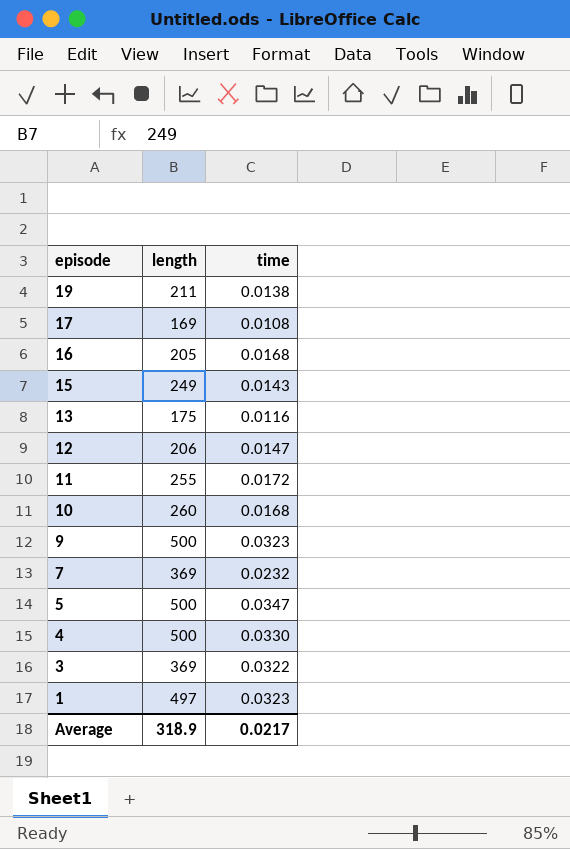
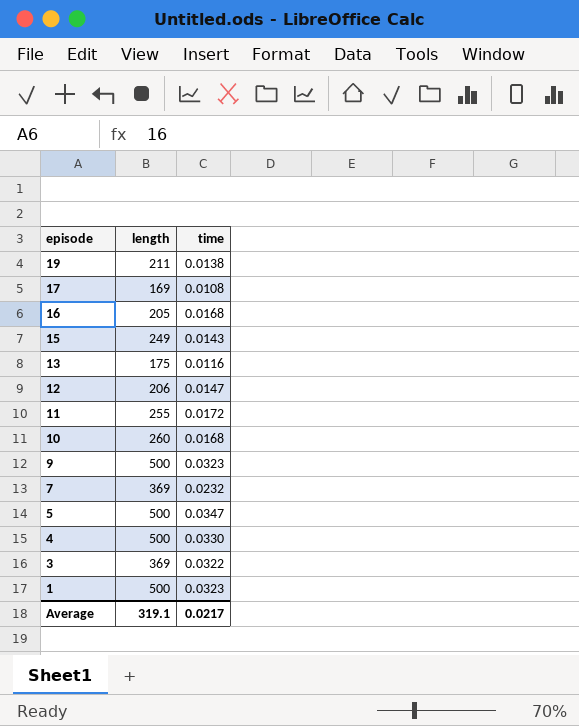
1 | length: 497 -> 500
Average | length: 318.9 -> 319.1

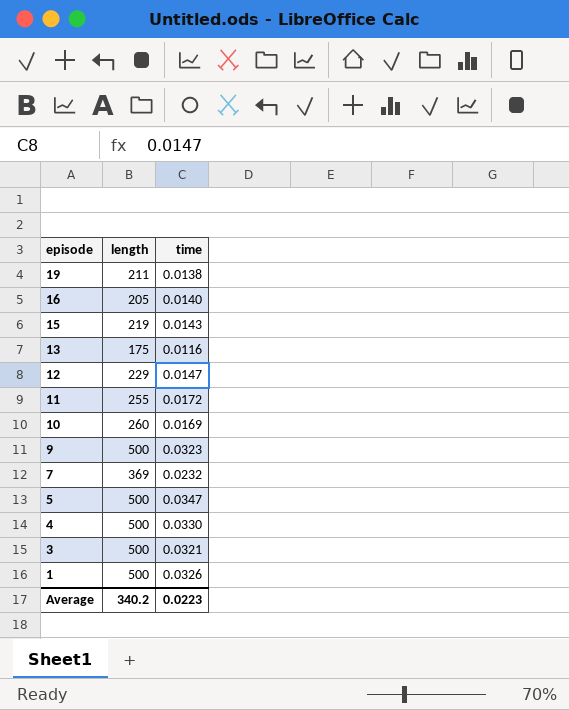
row 17: 169 | 0.0108 -> none
16 | time: 0.0168 -> 0.0140
15 | length: 249 -> 219
12 | length: 206 -> 229
10 | time: 0.0168 -> 0.0169
3 | length: 369 -> 500
3 | time: 0.0322 -> 0.0321
1 | time: 0.0323 -> 0.0326
Average | length: 319.1 -> 340.2
Average | time: 0.0217 -> 0.0223

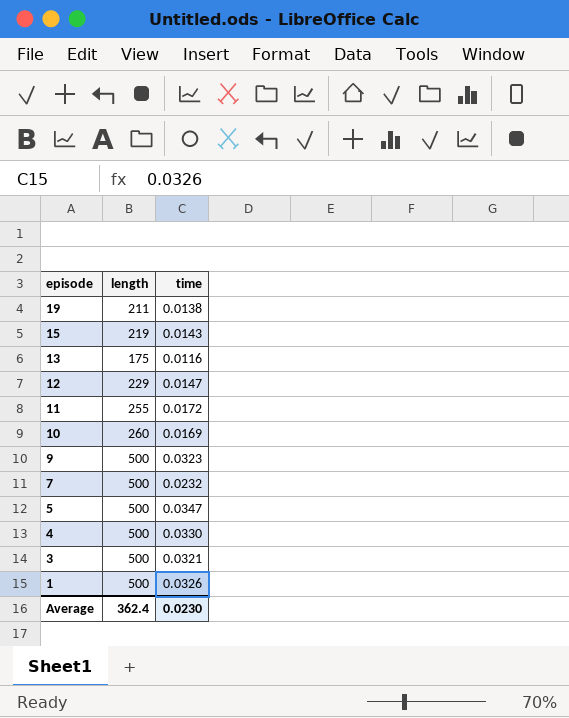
row 16: 205 | 0.0140 -> none
7 | length: 369 -> 500
Average | length: 340.2 -> 362.4
Average | time: 0.0223 -> 0.0230

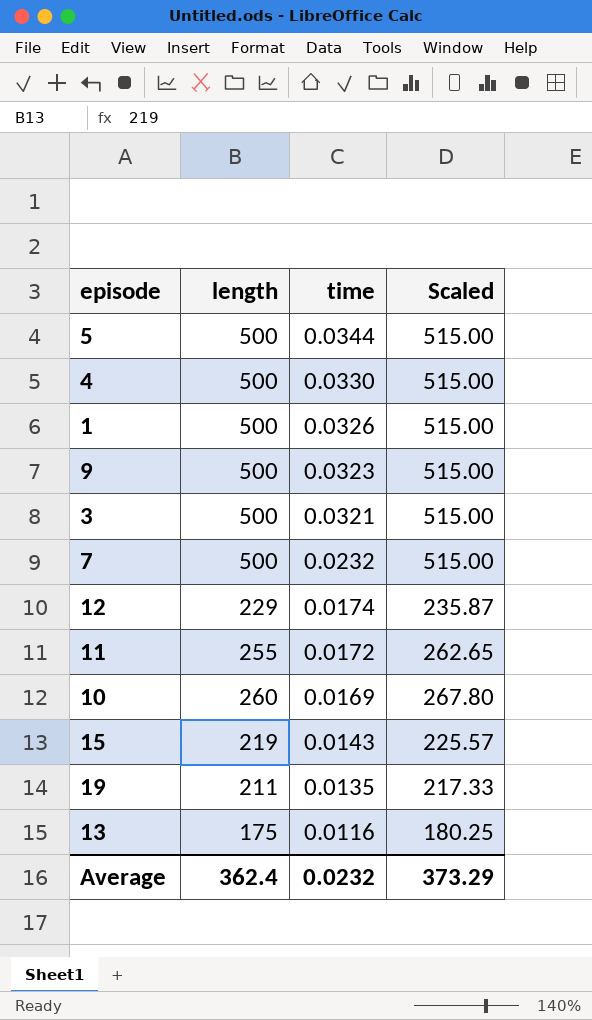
row order: episode descending -> time descending
column Scaled | formula: none -> [length] * 1.03
5 | time: 0.0347 -> 0.0344
12 | time: 0.0147 -> 0.0174
19 | time: 0.0138 -> 0.0135
Average | time: 0.0230 -> 0.0232

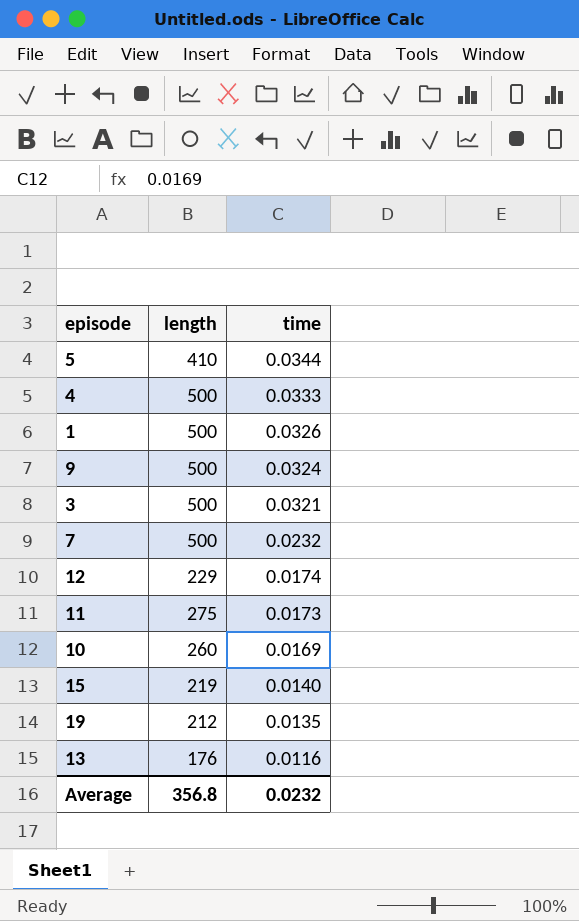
column Scaled | formula: [length] * 1.03 -> none
5 | length: 500 -> 410
4 | time: 0.0330 -> 0.0333
9 | time: 0.0323 -> 0.0324
11 | length: 255 -> 275
11 | time: 0.0172 -> 0.0173
15 | time: 0.0143 -> 0.0140
19 | length: 211 -> 212
13 | length: 175 -> 176
Average | length: 362.4 -> 356.8

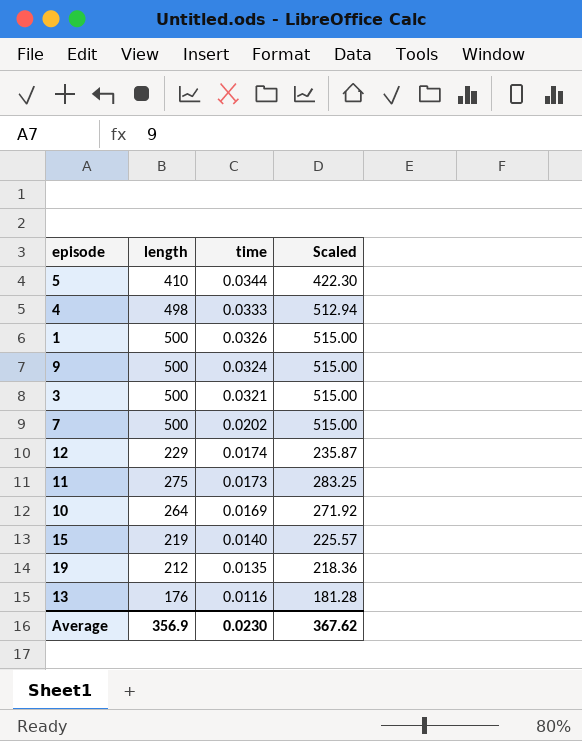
column Scaled | formula: none -> [length] * 1.03
4 | length: 500 -> 498
7 | time: 0.0232 -> 0.0202
10 | length: 260 -> 264
Average | length: 356.8 -> 356.9
Average | time: 0.0232 -> 0.0230

